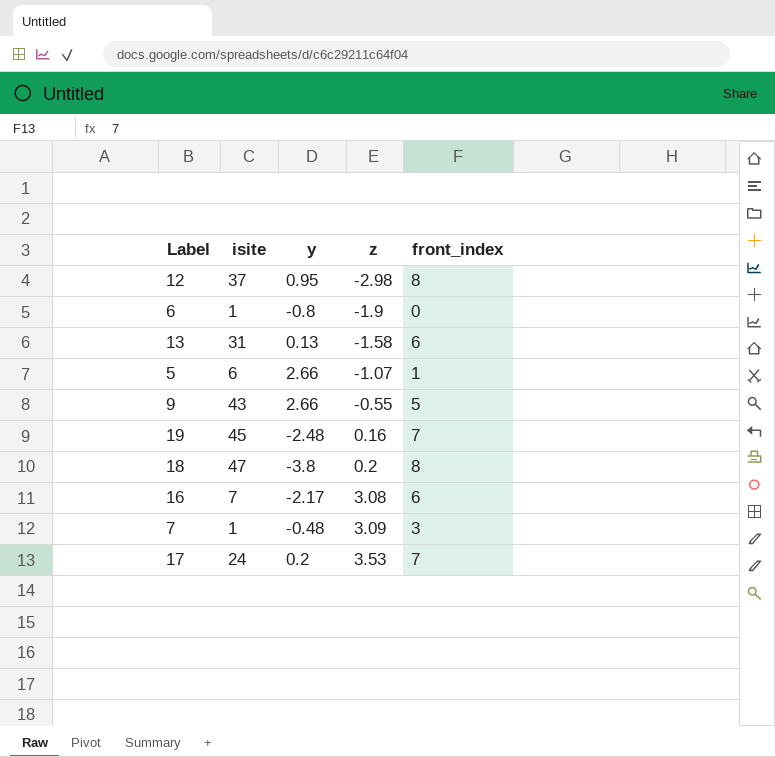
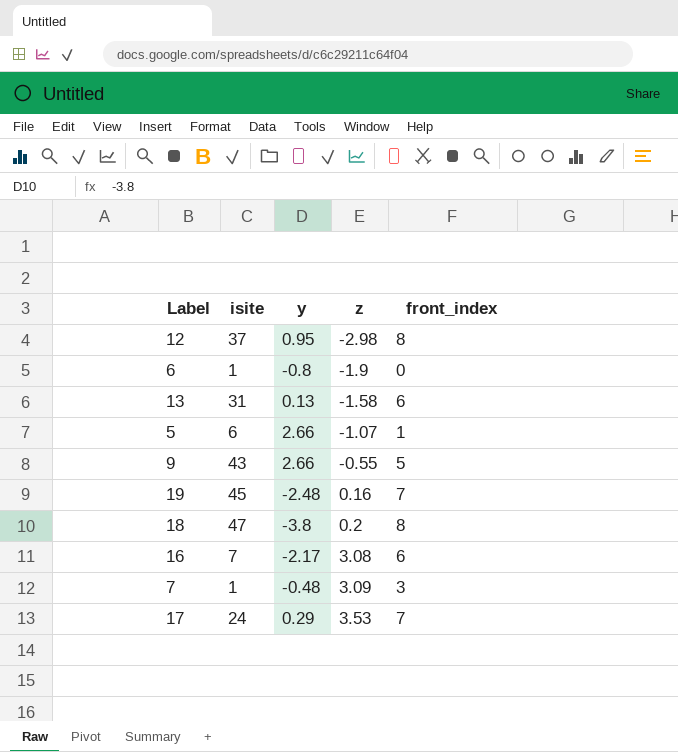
17 | y: 0.2 -> 0.29

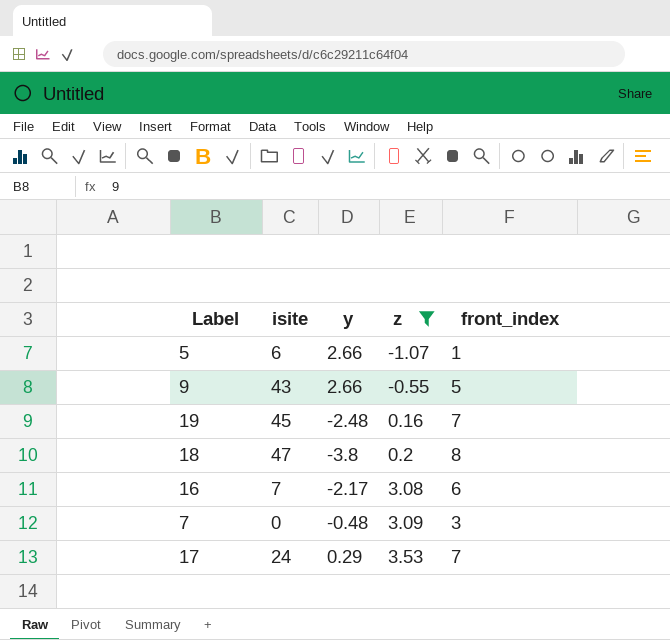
filter: none -> z >= -1.07
7 | isite: 1 -> 0

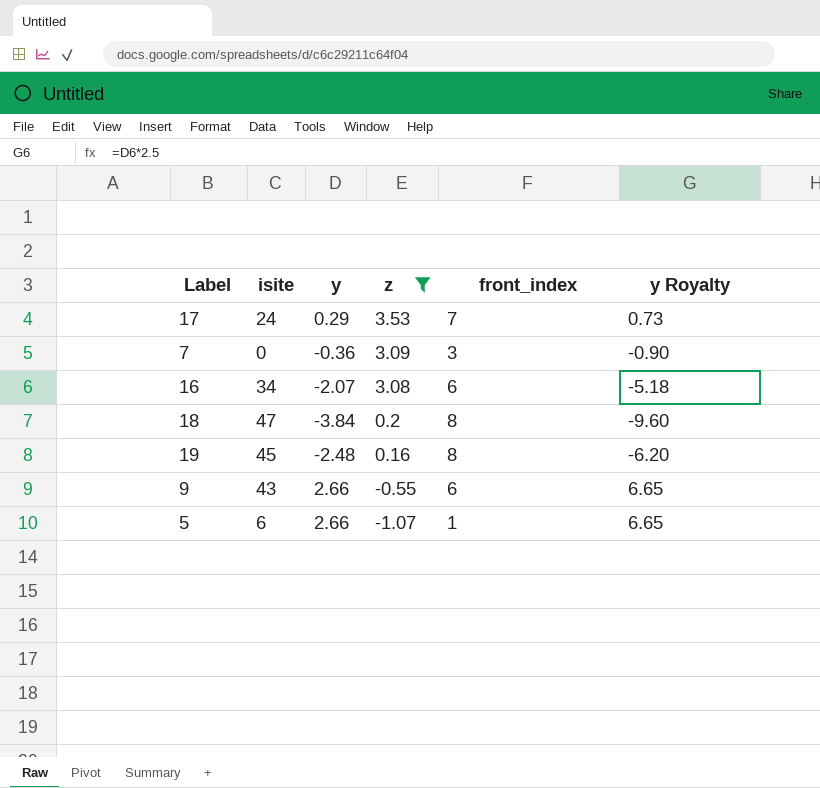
row order: z ascending -> z descending
column y Royalty | formula: none -> [y] * 2.5
7 | y: -0.48 -> -0.36
16 | isite: 7 -> 34
16 | y: -2.17 -> -2.07
18 | y: -3.8 -> -3.84
19 | front_index: 7 -> 8
9 | front_index: 5 -> 6

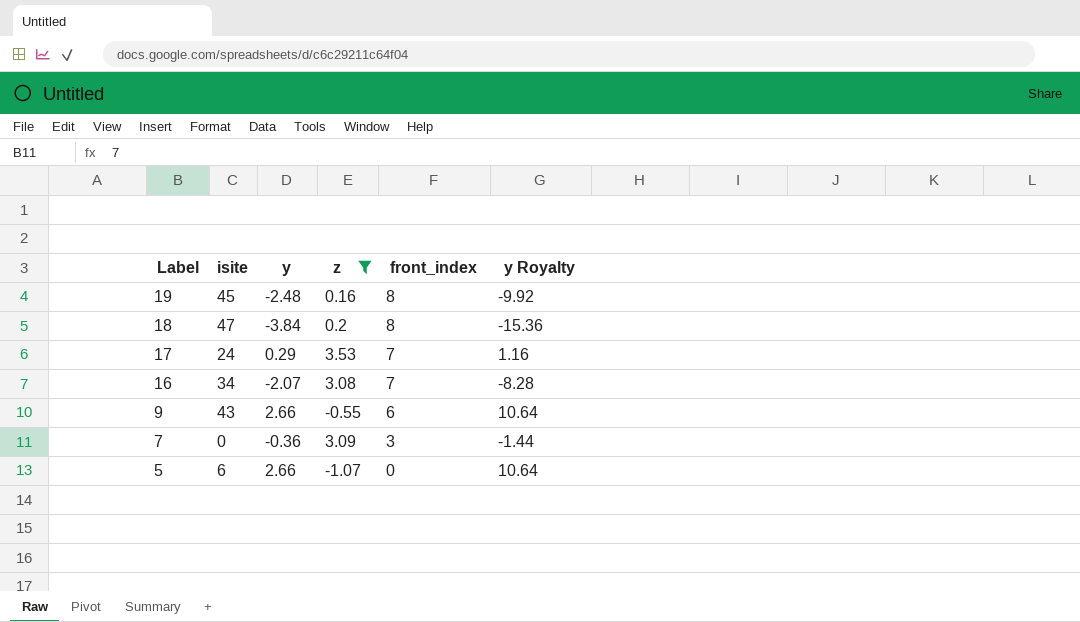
row order: z descending -> Label descending
column y Royalty | formula: [y] * 2.5 -> [y] * 4
16 | front_index: 6 -> 7
5 | front_index: 1 -> 0

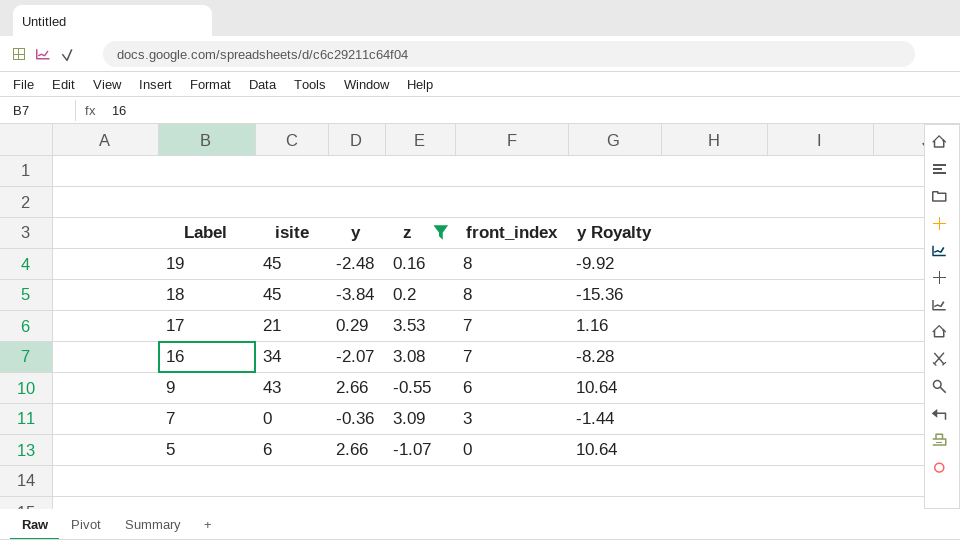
18 | isite: 47 -> 45
17 | isite: 24 -> 21

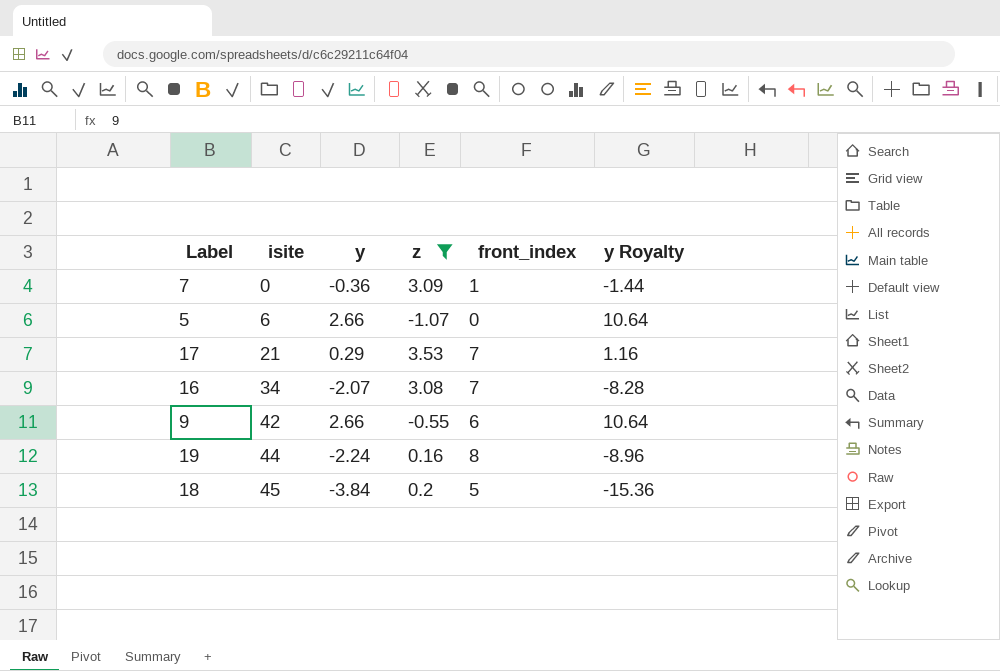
row order: Label descending -> isite ascending
7 | front_index: 3 -> 1
9 | isite: 43 -> 42
19 | isite: 45 -> 44
19 | y: -2.48 -> -2.24
19 | y Royalty: -9.92 -> -8.96
18 | front_index: 8 -> 5

